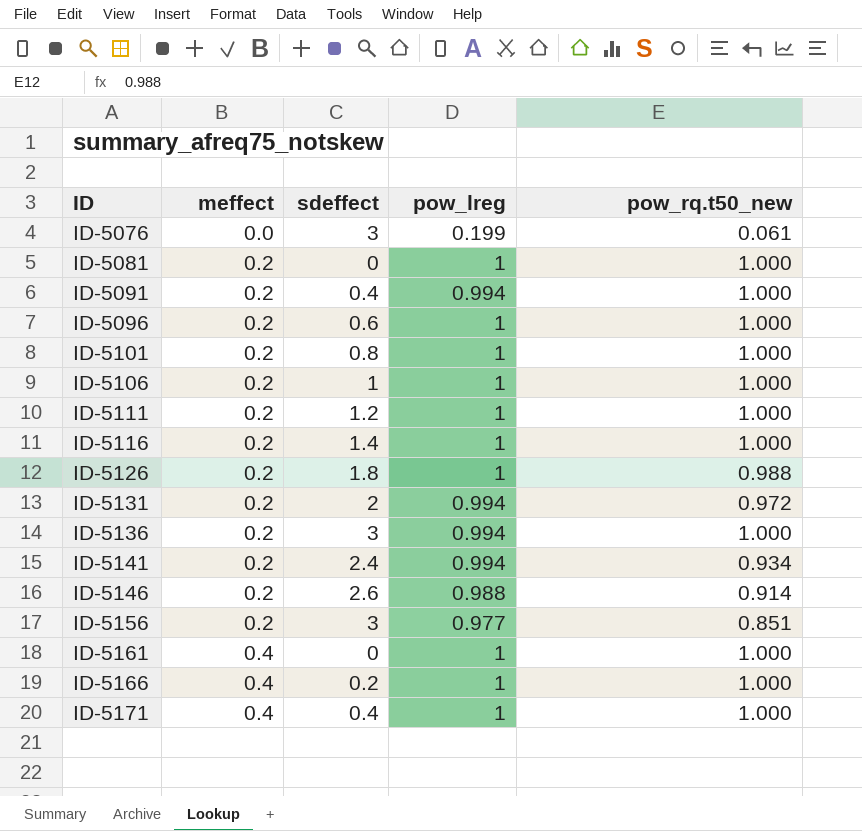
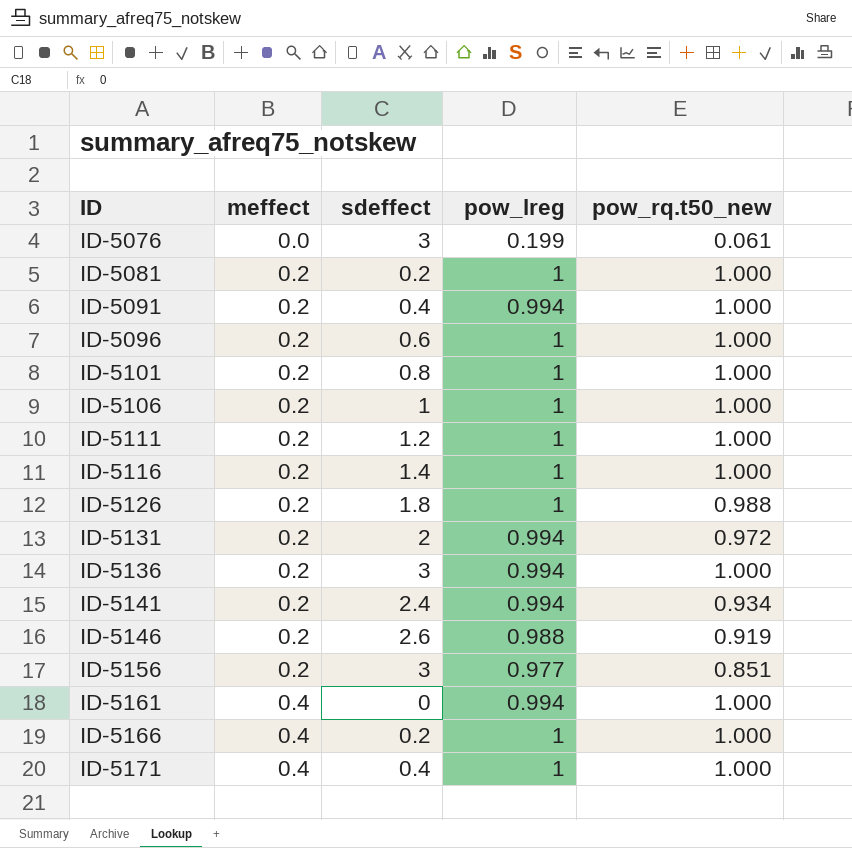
ID-5081 | sdeffect: 0 -> 0.2
ID-5146 | pow_rq.t50_new: 0.914 -> 0.919
ID-5161 | pow_lreg: 1 -> 0.994

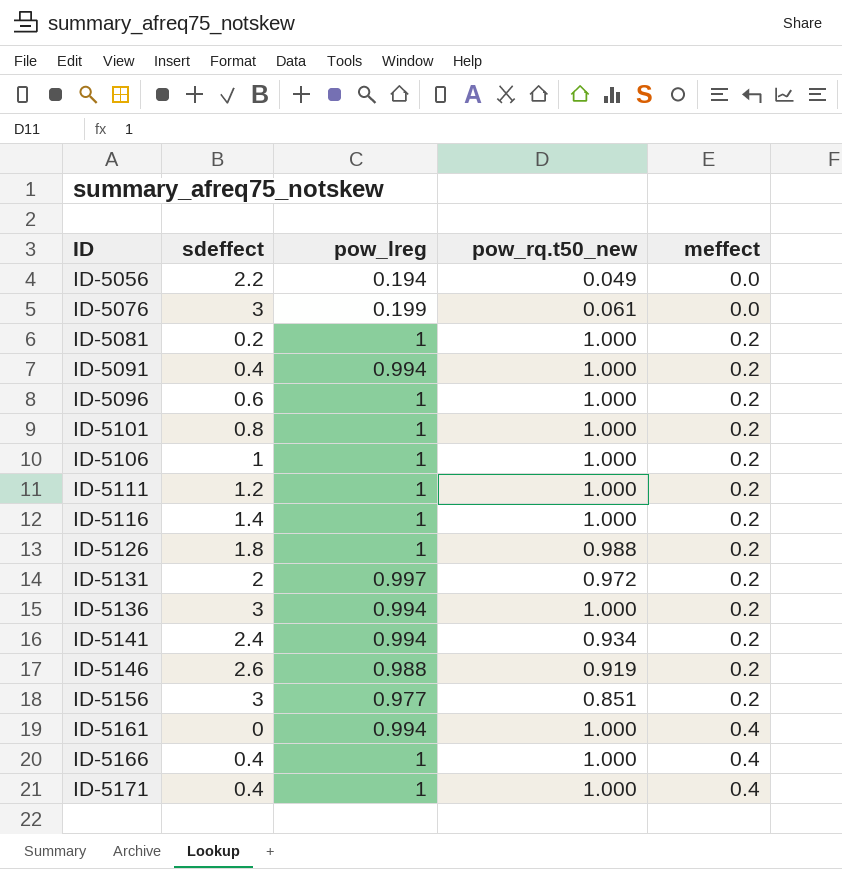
column meffect | position: 2 -> 5
row ID-5056: none -> 2.2 | 0.194 | 0.049 | 0.0
ID-5131 | pow_lreg: 0.994 -> 0.997
ID-5166 | sdeffect: 0.2 -> 0.4

